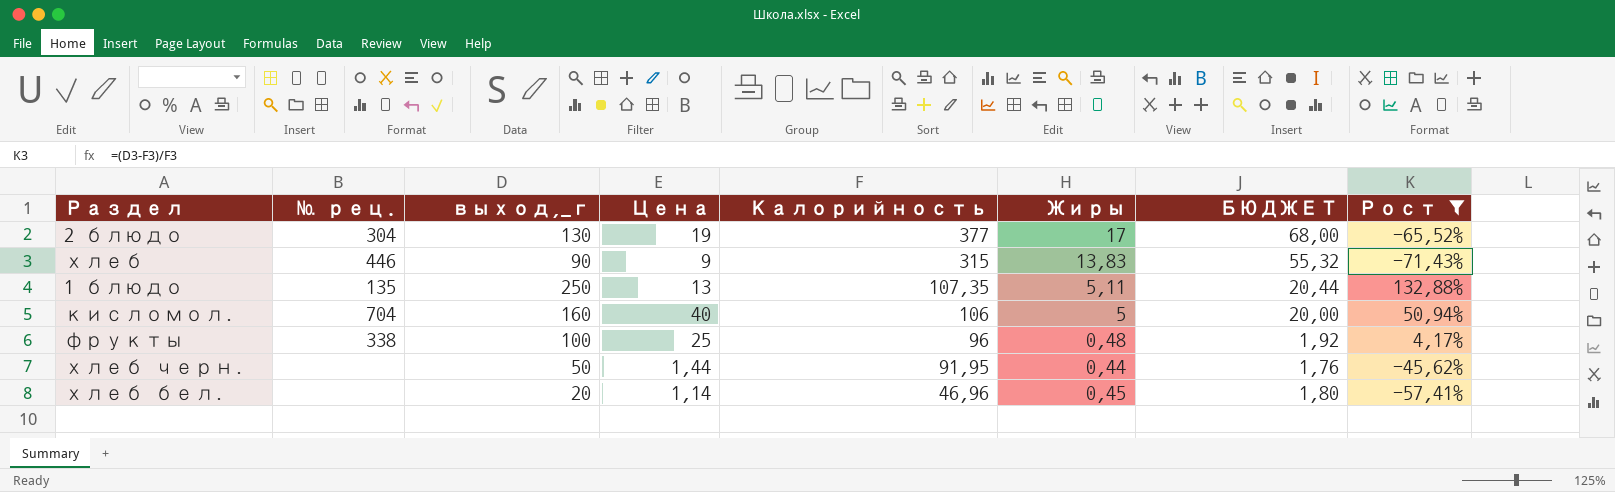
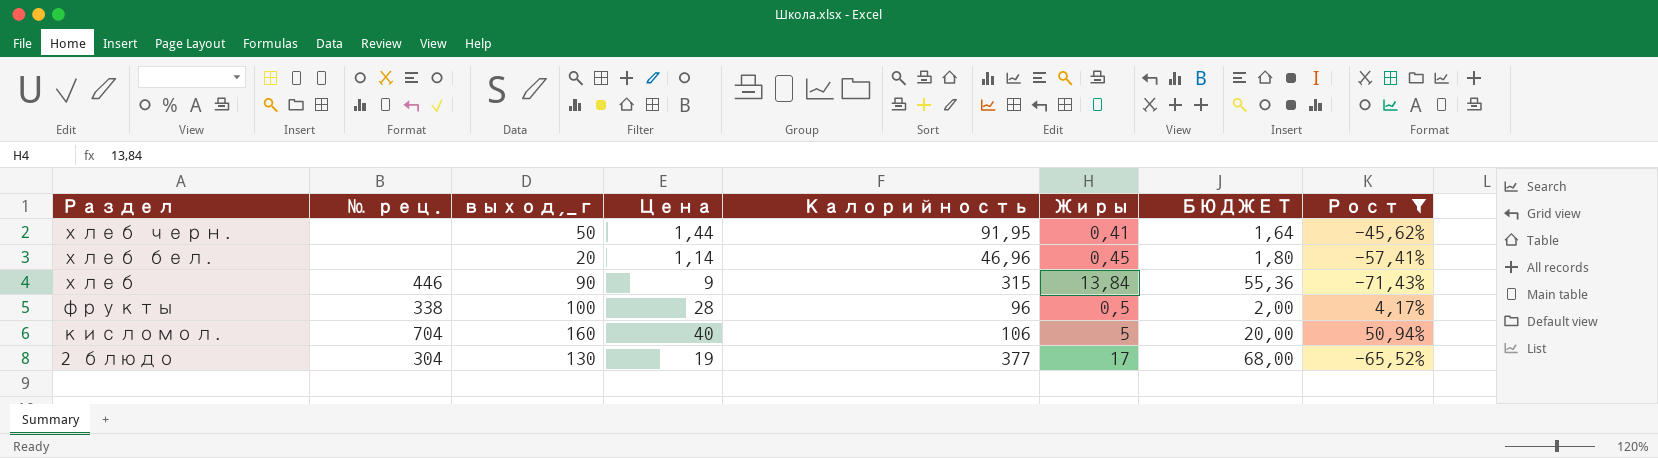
row order: Калорийность descending -> Раздел descending
row 1 блюдо: 135 | 250 | 13 | 107,35 | 5,11 | 20,44 | 132,88% -> none
хлеб черн. | Жиры: 0,44 -> 0,41
хлеб черн. | БЮДЖЕТ: 1,76 -> 1,64
хлеб | Жиры: 13,83 -> 13,84
хлеб | БЮДЖЕТ: 55,32 -> 55,36
фрукты | Цена: 25 -> 28
фрукты | Жиры: 0,48 -> 0,5
фрукты | БЮДЖЕТ: 1,92 -> 2,00

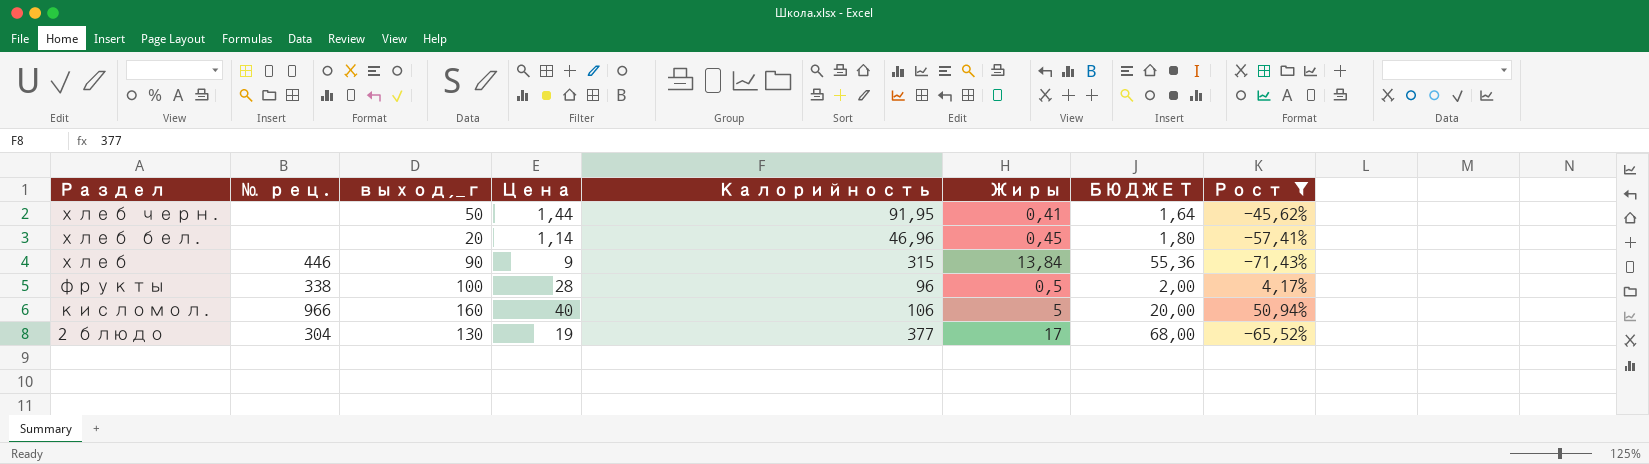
кисломол. | № рец.: 704 -> 966

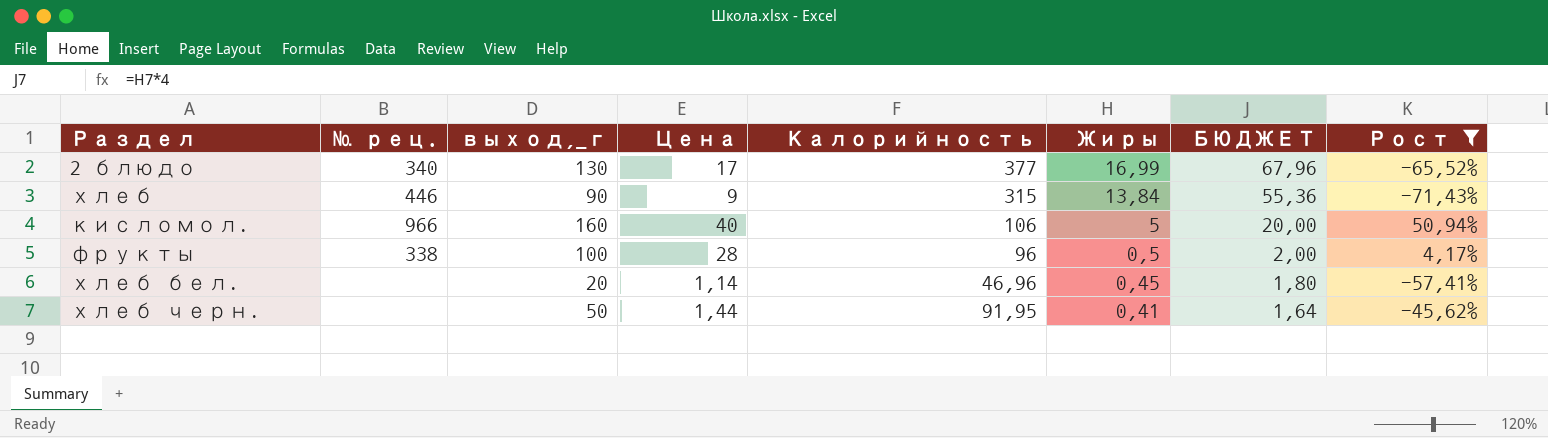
row order: Раздел descending -> Жиры descending
2 блюдо | № рец.: 304 -> 340
2 блюдо | Цена: 19 -> 17
2 блюдо | Жиры: 17 -> 16,99
2 блюдо | БЮДЖЕТ: 68,00 -> 67,96

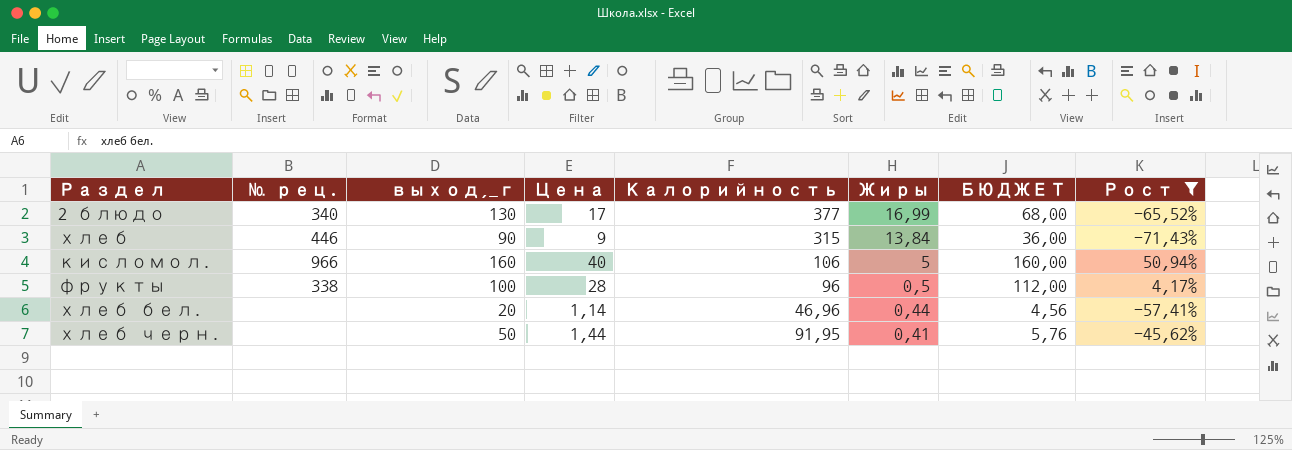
column БЮДЖЕТ | formula: [Жиры] * 4 -> [Цена] * 4
хлеб бел. | Жиры: 0,45 -> 0,44

